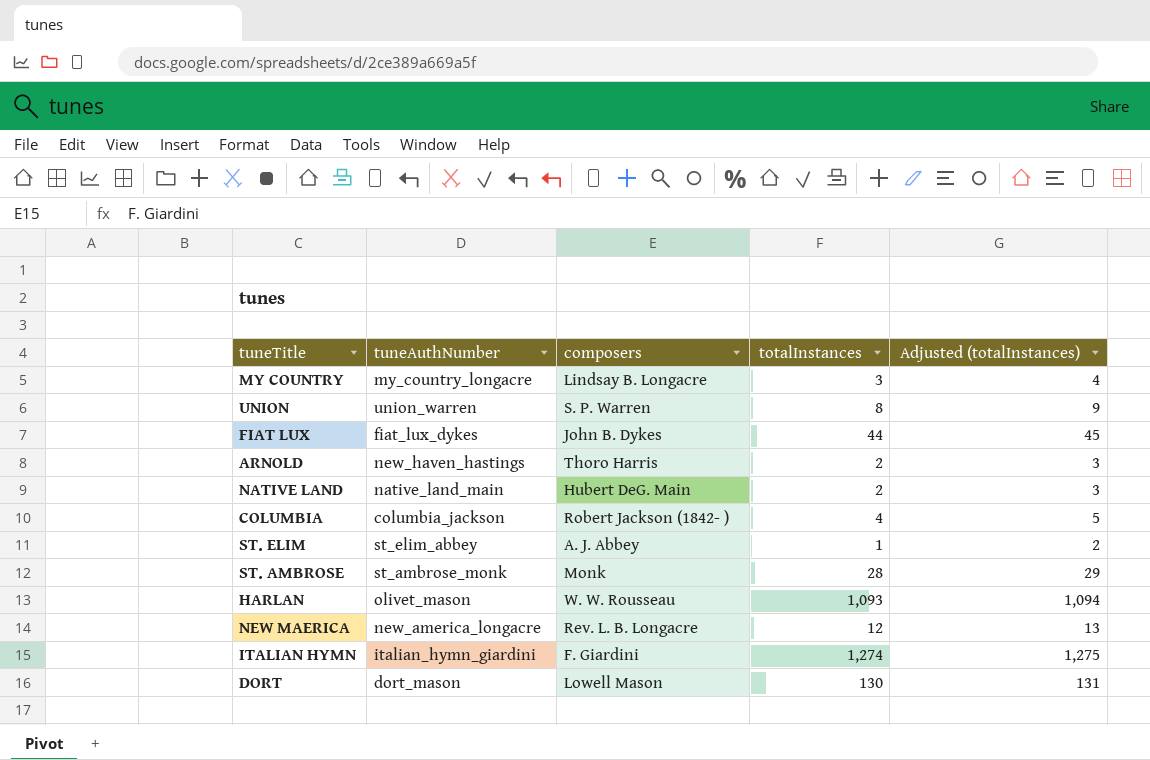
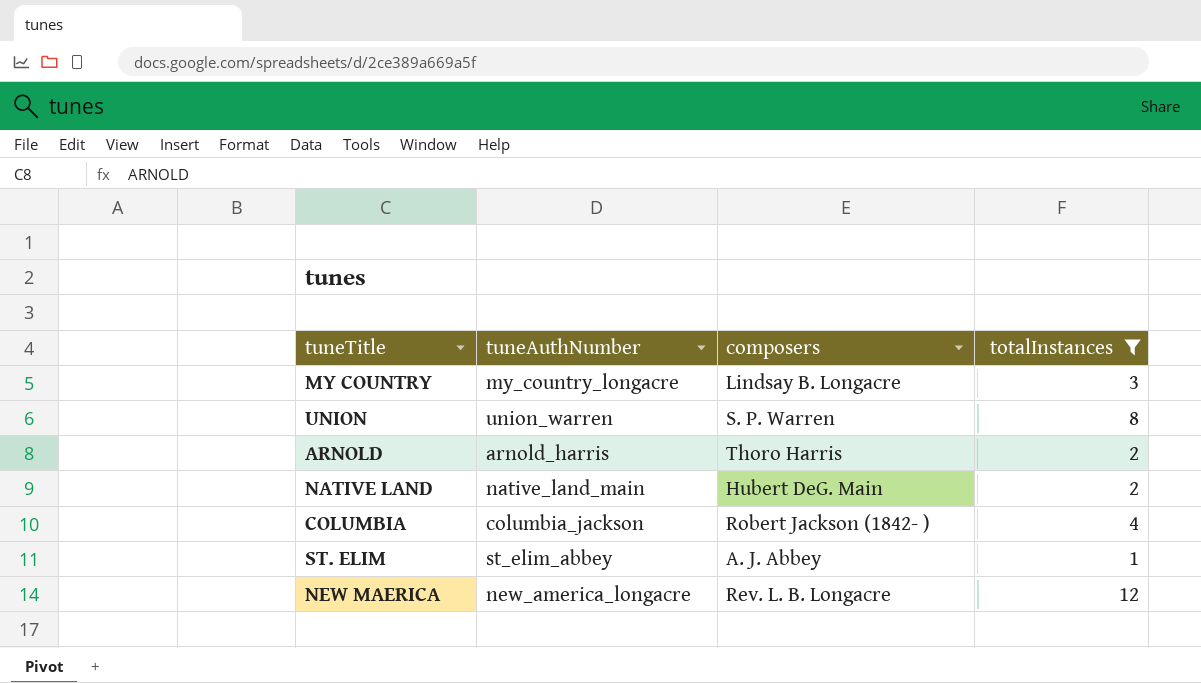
filter: none -> totalInstances <= 12
column Adjusted (totalInstances) | formula: [totalInstances] + 1 -> none
ARNOLD | tuneAuthNumber: new_haven_hastings -> arnold_harris

